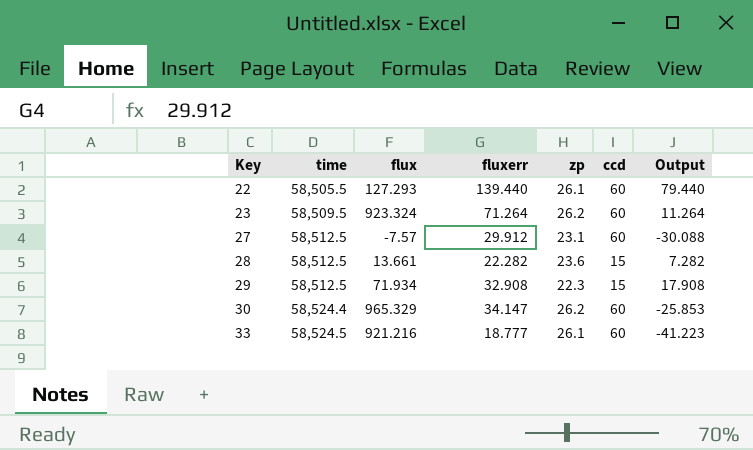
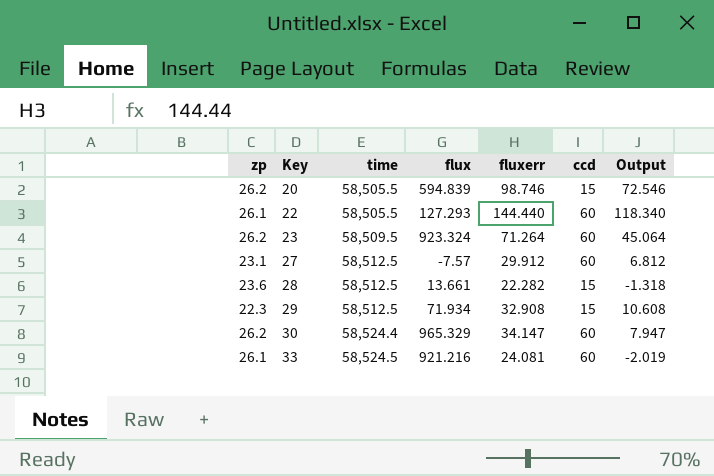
column zp | position: 5 -> 1
column Output | formula: [fluxerr] - [ccd] -> [fluxerr] - [zp]
row 20: none -> 26.2 | 58,505.5 | 594.839 | 98.746 | 15 | 72.546
22 | fluxerr: 139.440 -> 144.440
33 | fluxerr: 18.777 -> 24.081

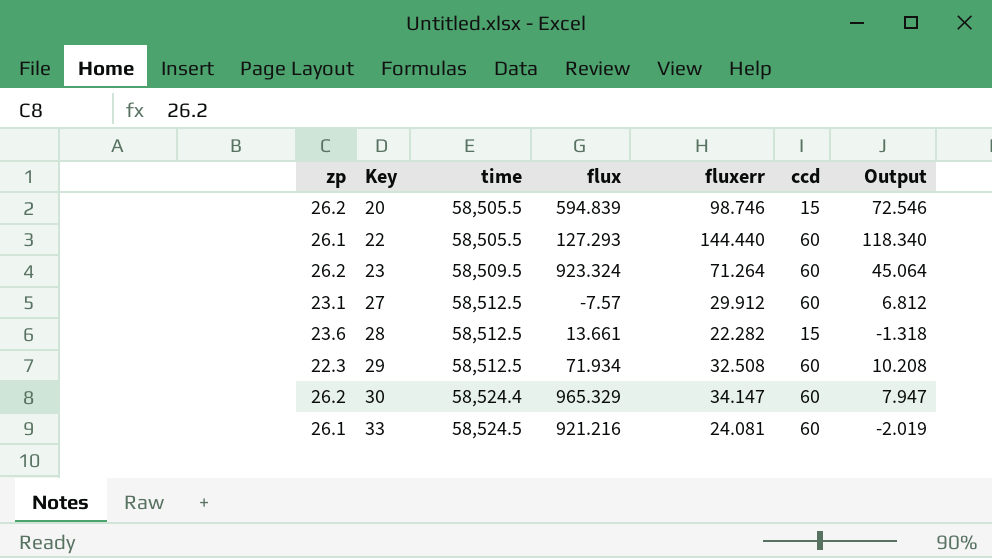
29 | fluxerr: 32.908 -> 32.508
29 | ccd: 15 -> 60
29 | Output: 10.608 -> 10.208

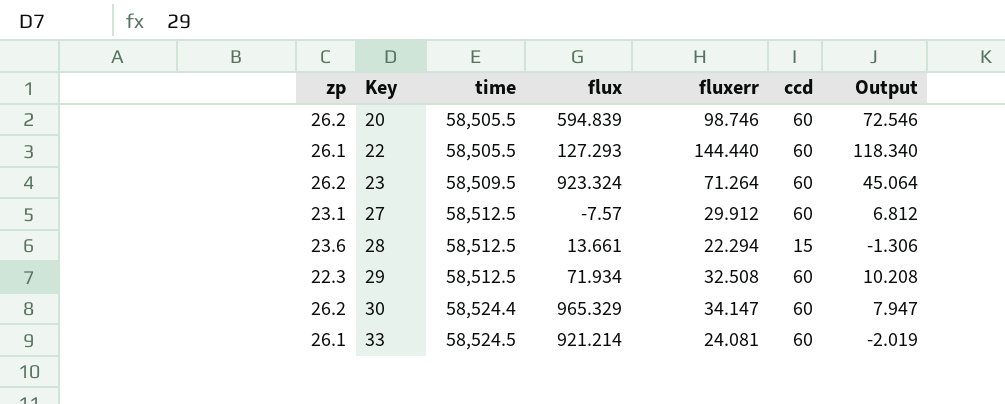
20 | ccd: 15 -> 60
28 | fluxerr: 22.282 -> 22.294
28 | Output: -1.318 -> -1.306
33 | flux: 921.216 -> 921.214

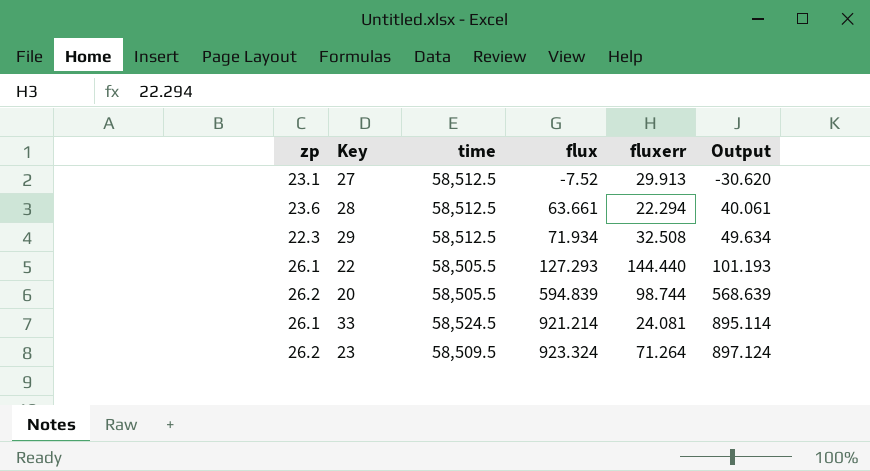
row order: Key ascending -> flux ascending
column ccd | position: 6 -> none
column Output | formula: [fluxerr] - [zp] -> [flux] - [zp]
row 30: 26.2 | 58,524.4 | 965.329 | 34.147 | 60 | 7.947 -> none
27 | flux: -7.57 -> -7.52
27 | fluxerr: 29.912 -> 29.913
28 | flux: 13.661 -> 63.661
20 | fluxerr: 98.746 -> 98.744

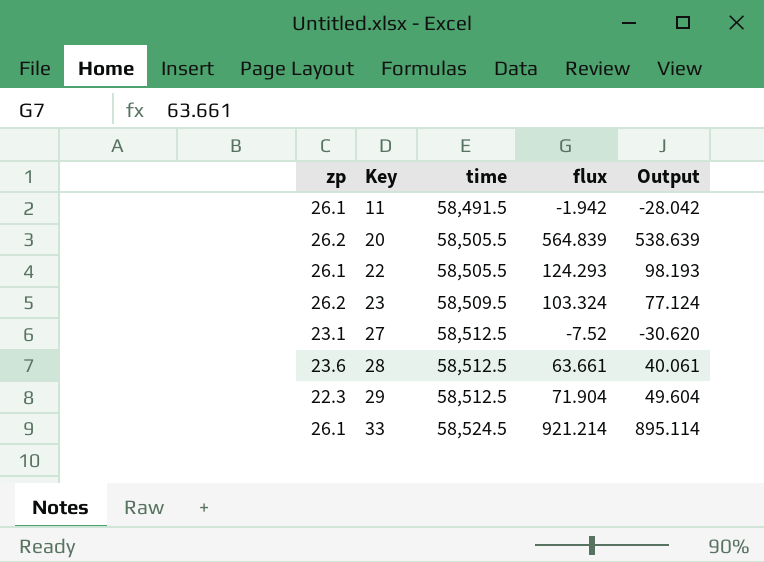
row order: flux ascending -> Key ascending
column fluxerr | position: 5 -> none
row 11: none -> 26.1 | 58,491.5 | -1.942 | -28.042
20 | flux: 594.839 -> 564.839
20 | Output: 568.639 -> 538.639
22 | flux: 127.293 -> 124.293
22 | Output: 101.193 -> 98.193
23 | flux: 923.324 -> 103.324
23 | Output: 897.124 -> 77.124
29 | flux: 71.934 -> 71.904
29 | Output: 49.634 -> 49.604

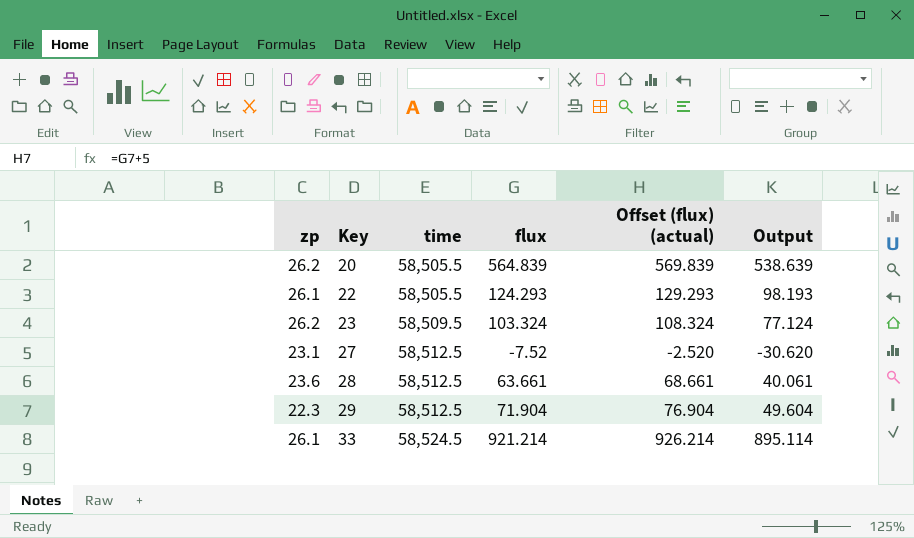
column Offset (flux) (actual) | formula: none -> [flux] + 5
row 11: 26.1 | 58,491.5 | -1.942 | -28.042 -> none

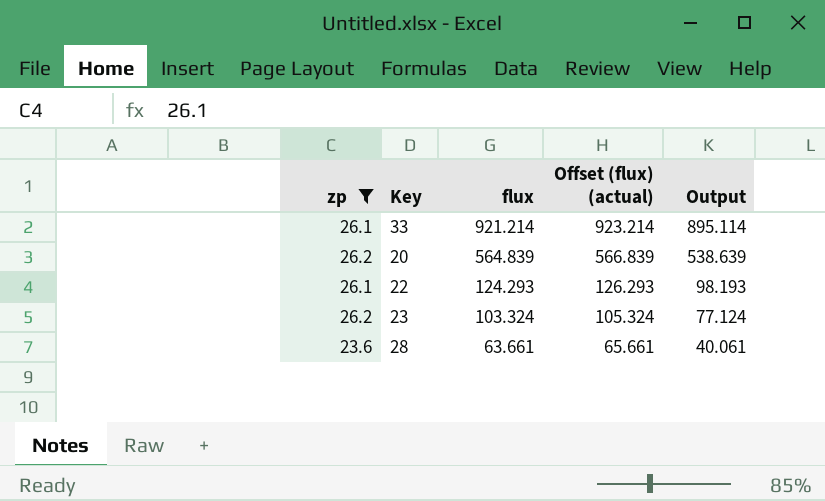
filter: none -> zp >= 23.6
row order: Key ascending -> flux descending
column time | position: 3 -> none
column Offset (flux) (actual) | formula: [flux] + 5 -> [flux] + 2

